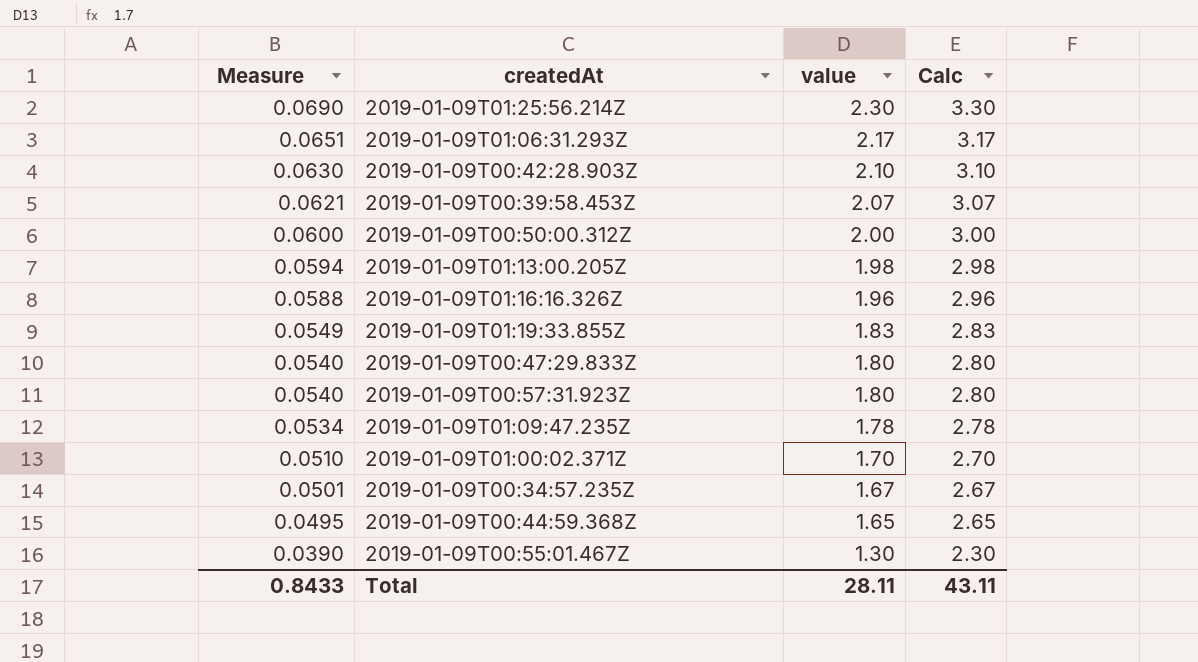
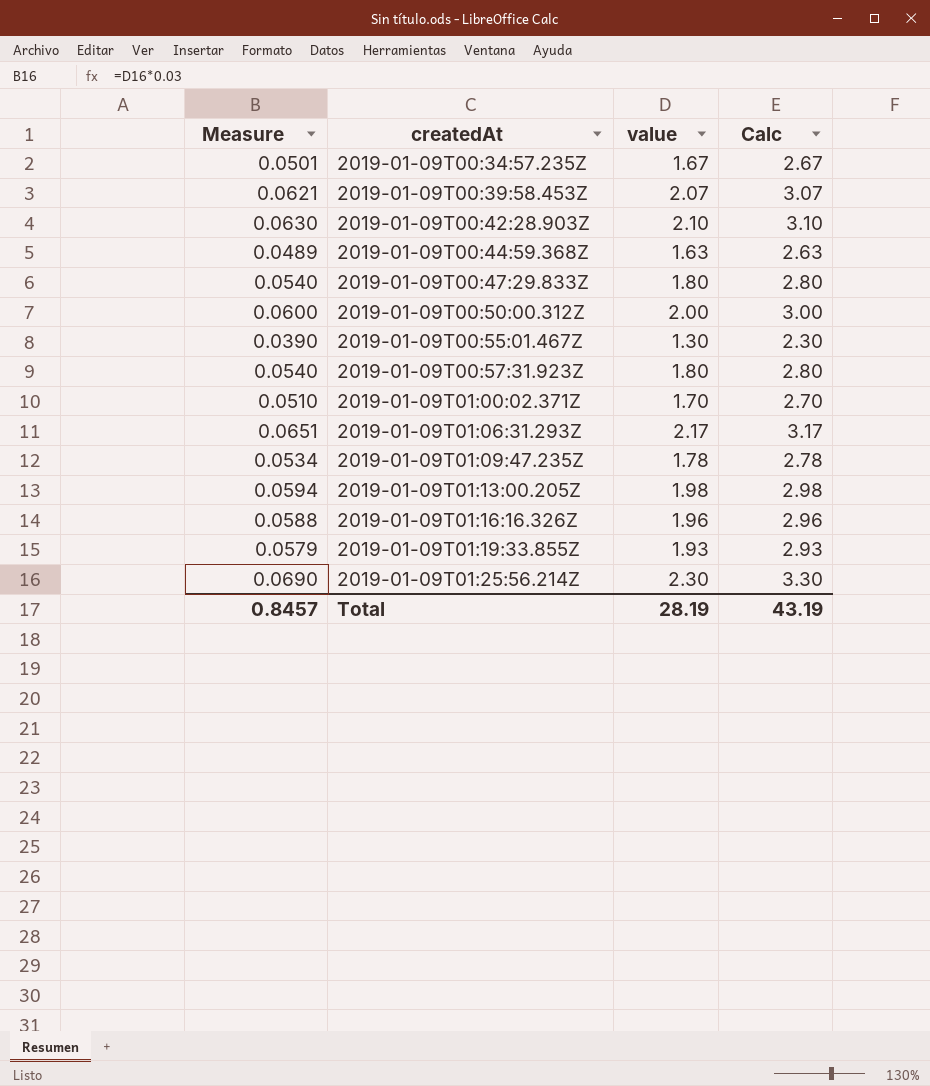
row order: Measure descending -> createdAt ascending
2019-01-09T00:44:59.368Z | Measure: 0.0495 -> 0.0489
2019-01-09T00:44:59.368Z | value: 1.65 -> 1.63
2019-01-09T00:44:59.368Z | Calc: 2.65 -> 2.63
2019-01-09T01:19:33.855Z | Measure: 0.0549 -> 0.0579
2019-01-09T01:19:33.855Z | value: 1.83 -> 1.93
2019-01-09T01:19:33.855Z | Calc: 2.83 -> 2.93
Total | Measure: 0.8433 -> 0.8457
Total | value: 28.11 -> 28.19
Total | Calc: 43.11 -> 43.19

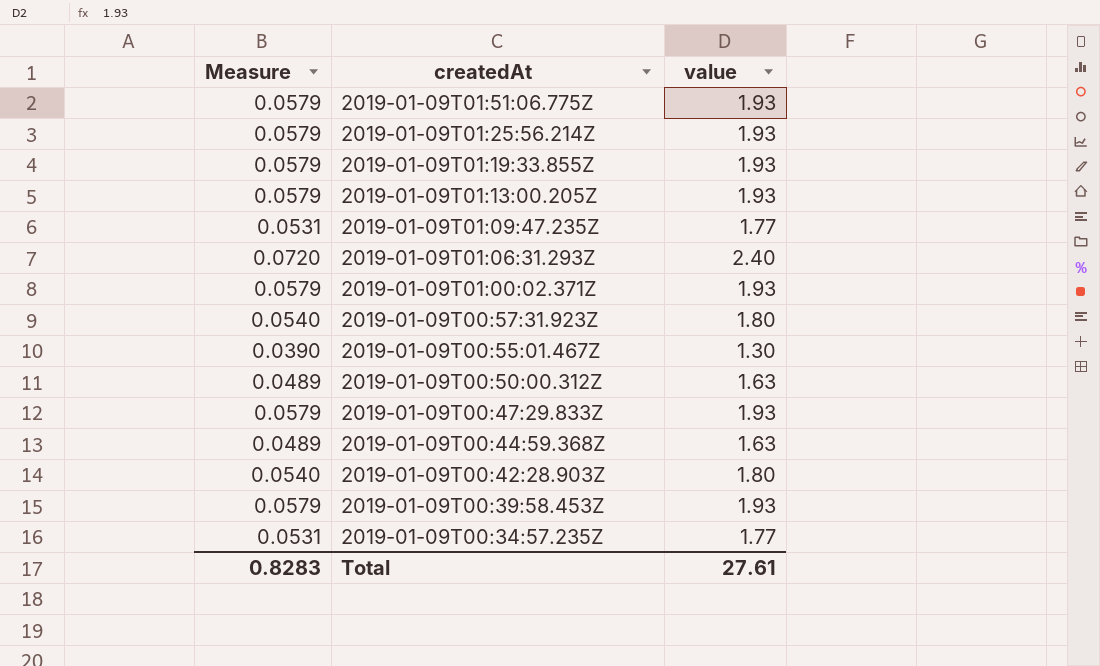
row order: createdAt ascending -> createdAt descending
column Calc | formula: [value] + 1 -> none
row 2019-01-09T01:16:16.326Z: 0.0588 | 1.96 | 2.96 -> none
row 2019-01-09T01:51:06.775Z: none -> 0.0579 | 1.93
2019-01-09T01:25:56.214Z | Measure: 0.0690 -> 0.0579
2019-01-09T01:25:56.214Z | value: 2.30 -> 1.93
2019-01-09T01:13:00.205Z | Measure: 0.0594 -> 0.0579
2019-01-09T01:13:00.205Z | value: 1.98 -> 1.93
2019-01-09T01:09:47.235Z | Measure: 0.0534 -> 0.0531
2019-01-09T01:09:47.235Z | value: 1.78 -> 1.77
2019-01-09T01:06:31.293Z | Measure: 0.0651 -> 0.0720
2019-01-09T01:06:31.293Z | value: 2.17 -> 2.40
2019-01-09T01:00:02.371Z | Measure: 0.0510 -> 0.0579
2019-01-09T01:00:02.371Z | value: 1.70 -> 1.93
2019-01-09T00:50:00.312Z | Measure: 0.0600 -> 0.0489
2019-01-09T00:50:00.312Z | value: 2.00 -> 1.63
2019-01-09T00:47:29.833Z | Measure: 0.0540 -> 0.0579
2019-01-09T00:47:29.833Z | value: 1.80 -> 1.93
2019-01-09T00:42:28.903Z | Measure: 0.0630 -> 0.0540
2019-01-09T00:42:28.903Z | value: 2.10 -> 1.80
2019-01-09T00:39:58.453Z | Measure: 0.0621 -> 0.0579
2019-01-09T00:39:58.453Z | value: 2.07 -> 1.93
2019-01-09T00:34:57.235Z | Measure: 0.0501 -> 0.0531
2019-01-09T00:34:57.235Z | value: 1.67 -> 1.77
Total | Measure: 0.8457 -> 0.8283
Total | value: 28.19 -> 27.61

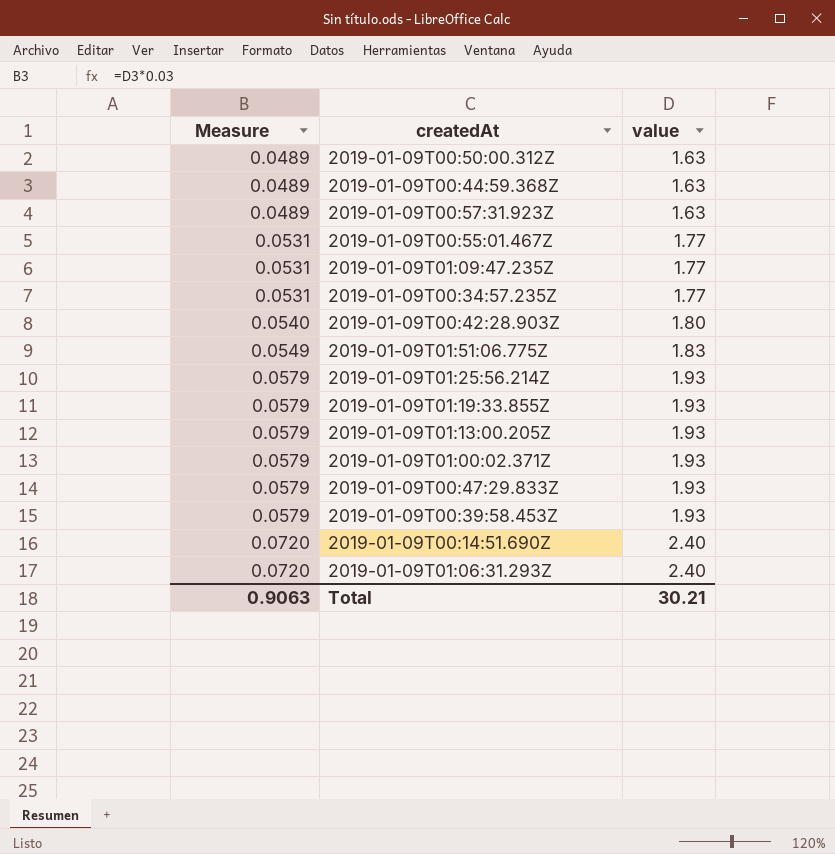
row order: createdAt descending -> Measure ascending
2019-01-09T00:57:31.923Z | Measure: 0.0540 -> 0.0489
2019-01-09T00:57:31.923Z | value: 1.80 -> 1.63
2019-01-09T00:55:01.467Z | Measure: 0.0390 -> 0.0531
2019-01-09T00:55:01.467Z | value: 1.30 -> 1.77
2019-01-09T01:51:06.775Z | Measure: 0.0579 -> 0.0549
2019-01-09T01:51:06.775Z | value: 1.93 -> 1.83
row 2019-01-09T00:14:51.690Z: none -> 0.0720 | 2.40
Total | Measure: 0.8283 -> 0.9063
Total | value: 27.61 -> 30.21

